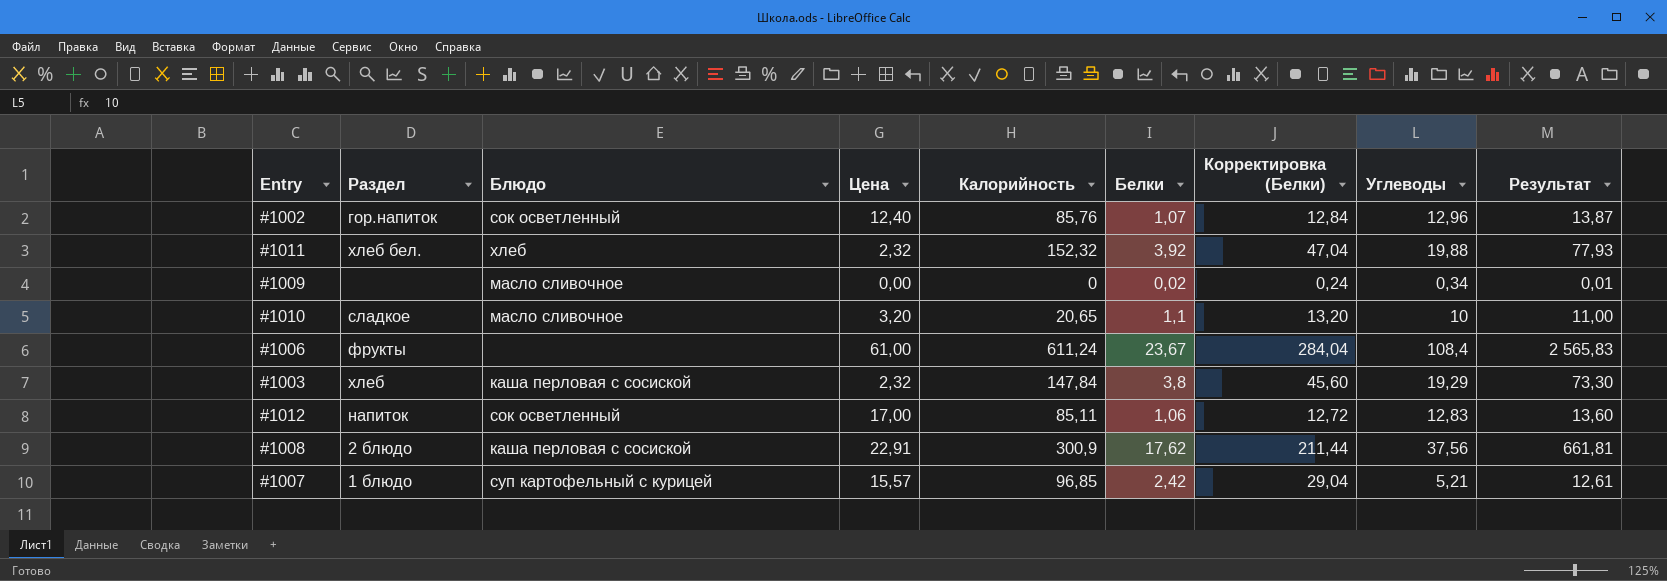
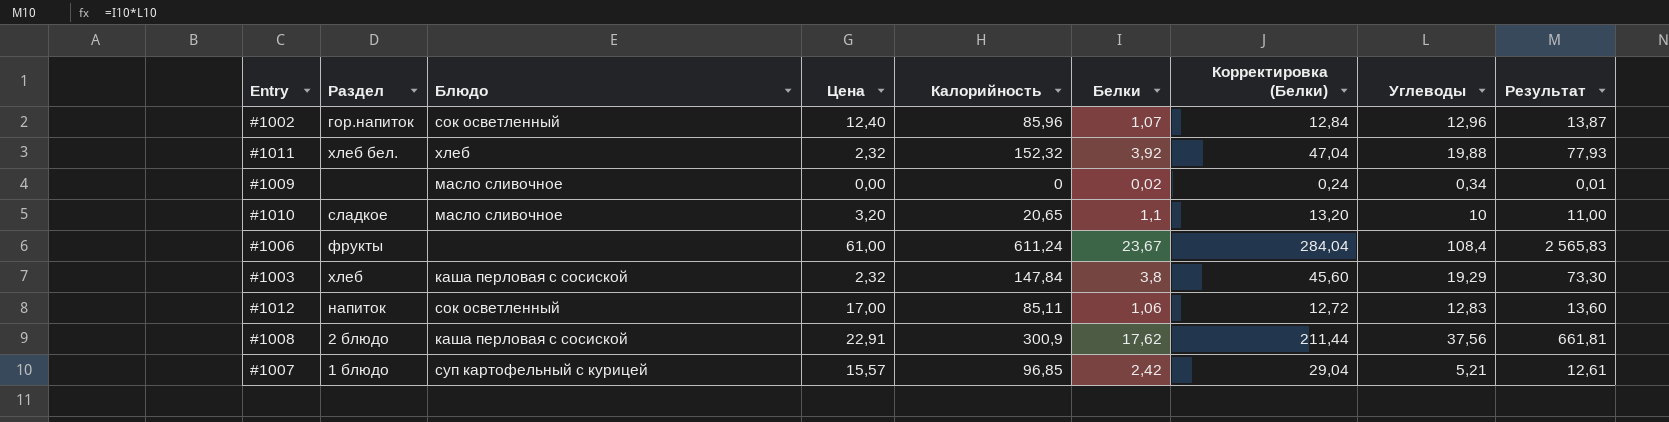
#1002 | Калорийность: 85,76 -> 85,96

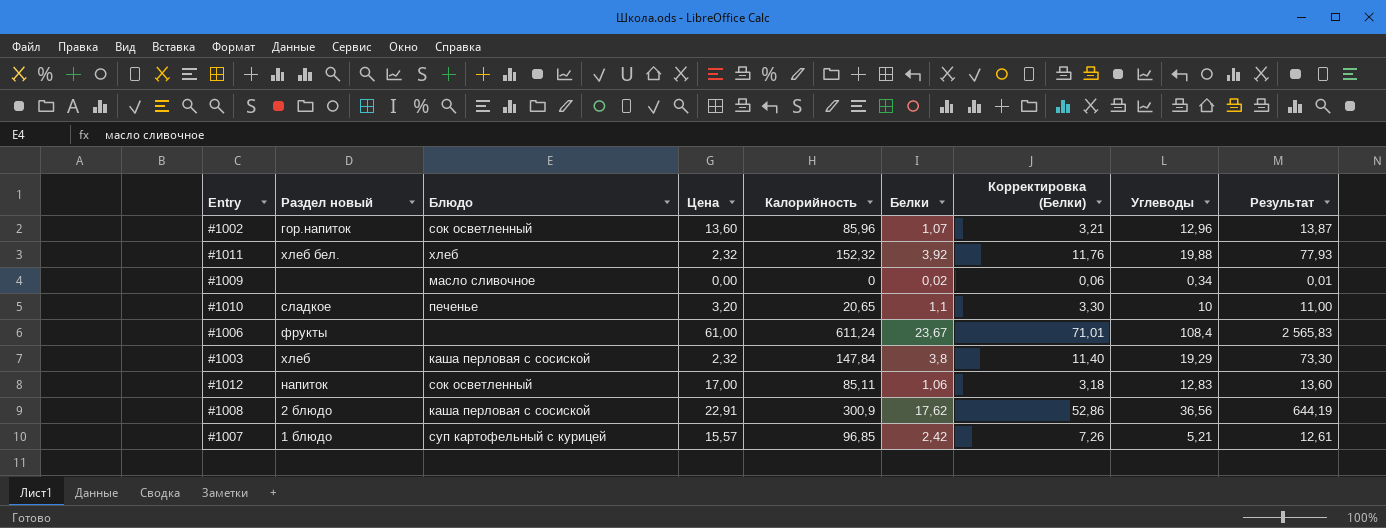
column name: Раздел -> Раздел новый
column Корректировка (Белки) | formula: [Белки] * 12 -> [Белки] * 3
#1002 | Цена: 12,40 -> 13,60
#1010 | Блюдо: масло сливочное -> печенье
#1008 | Углеводы: 37,56 -> 36,56
#1008 | Результат: 661,81 -> 644,19

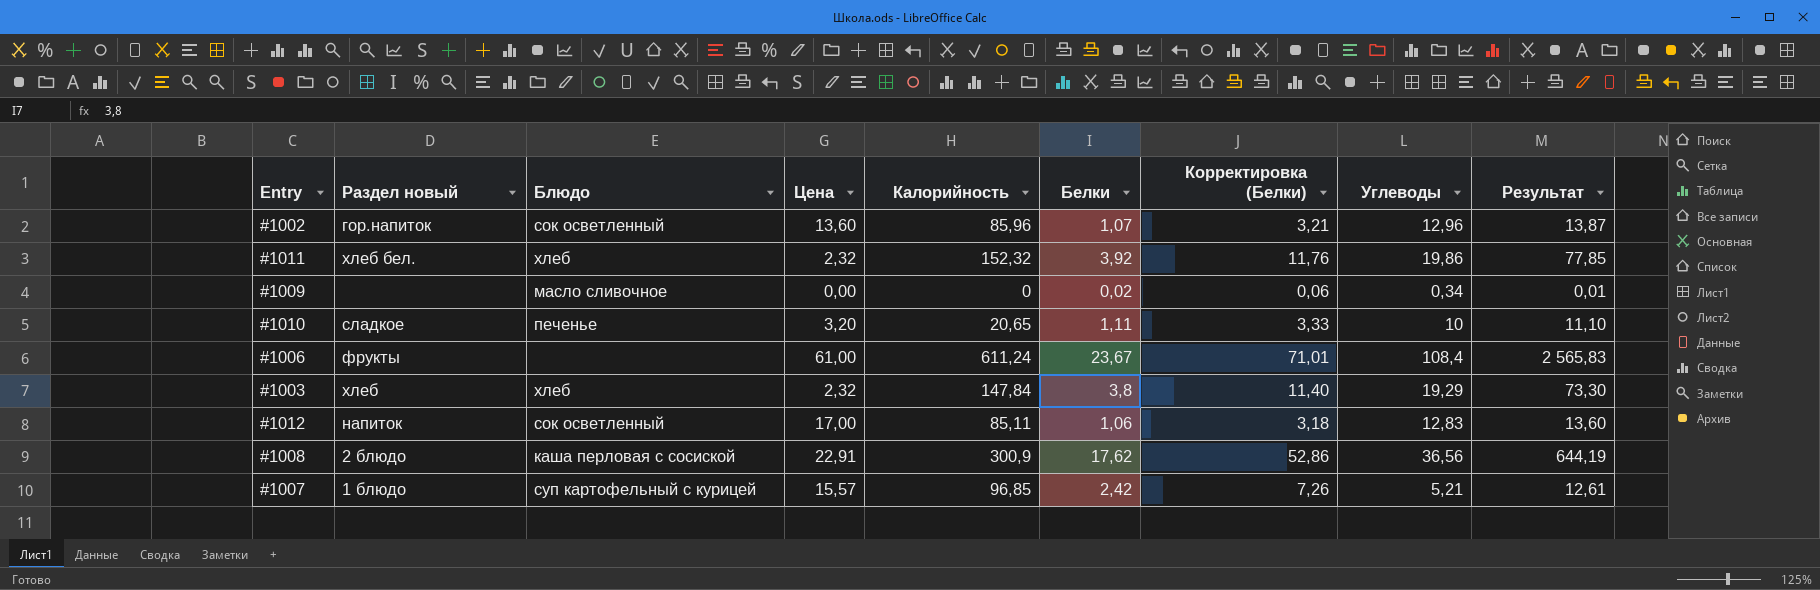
#1011 | Углеводы: 19,88 -> 19,86
#1011 | Результат: 77,93 -> 77,85
#1010 | Белки: 1,1 -> 1,11
#1010 | Корректировка (Белки): 3,30 -> 3,33
#1010 | Результат: 11,00 -> 11,10
#1003 | Блюдо: каша перловая с сосиской -> хлеб

